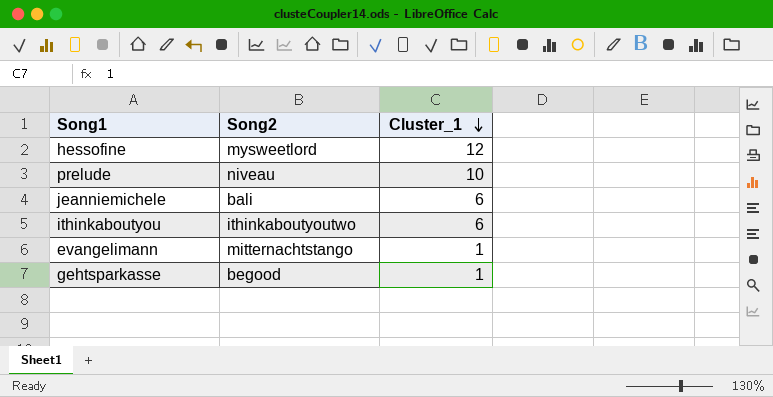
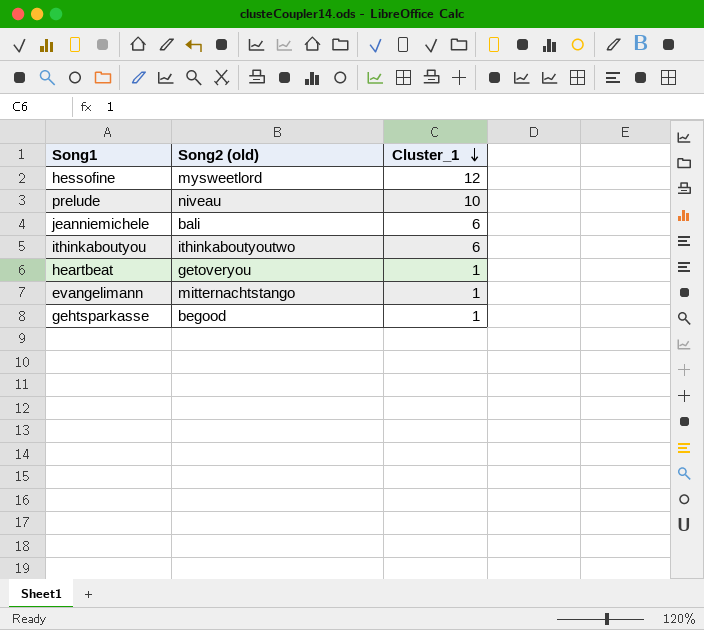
column name: Song2 -> Song2 (old)
row heartbeat: none -> getoveryou | 1

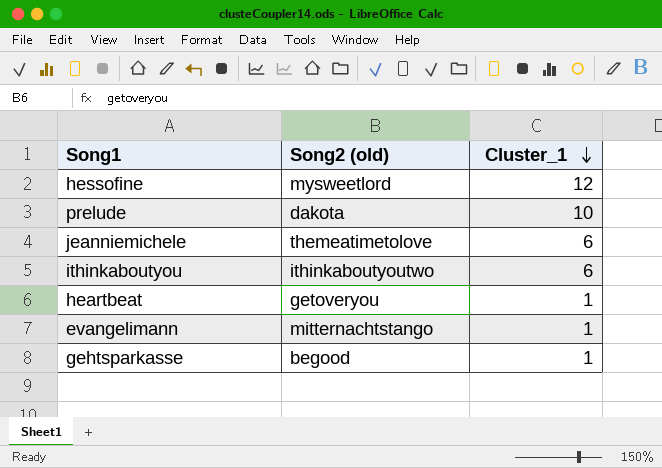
prelude | Song2 (old): niveau -> dakota
jeanniemichele | Song2 (old): bali -> themeatimetolove

